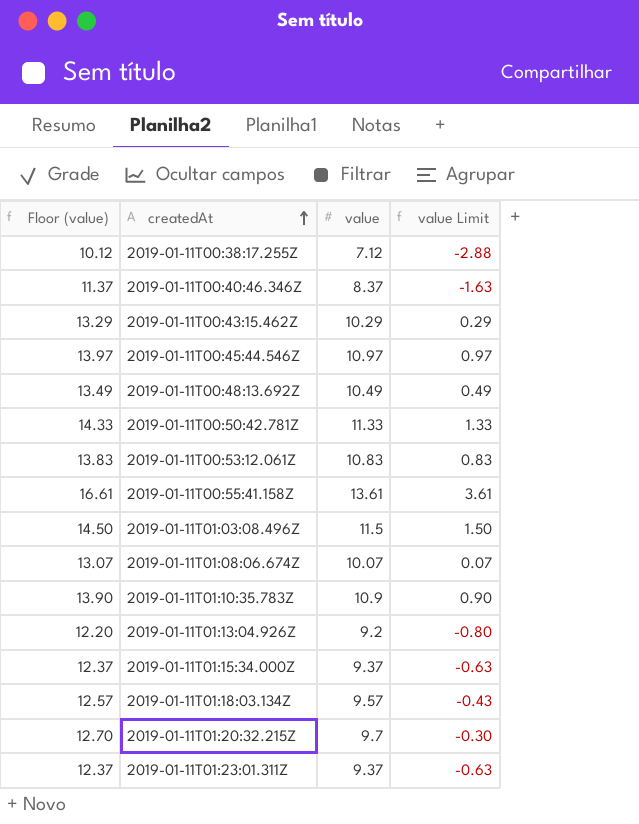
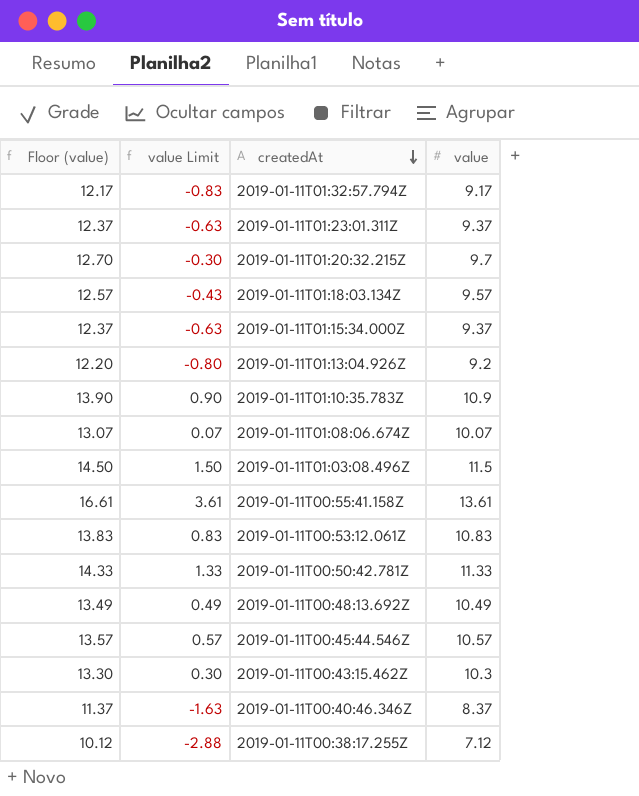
row order: createdAt ascending -> createdAt descending
column value Limit | position: 4 -> 2
row 2019-01-11T01:32:57.794Z: none -> 12.17 | -0.83 | 9.17
2019-01-11T00:45:44.546Z | Floor (value): 13.97 -> 13.57
2019-01-11T00:45:44.546Z | value Limit: 0.97 -> 0.57
2019-01-11T00:45:44.546Z | value: 10.97 -> 10.57
2019-01-11T00:43:15.462Z | Floor (value): 13.29 -> 13.30
2019-01-11T00:43:15.462Z | value Limit: 0.29 -> 0.30
2019-01-11T00:43:15.462Z | value: 10.29 -> 10.3

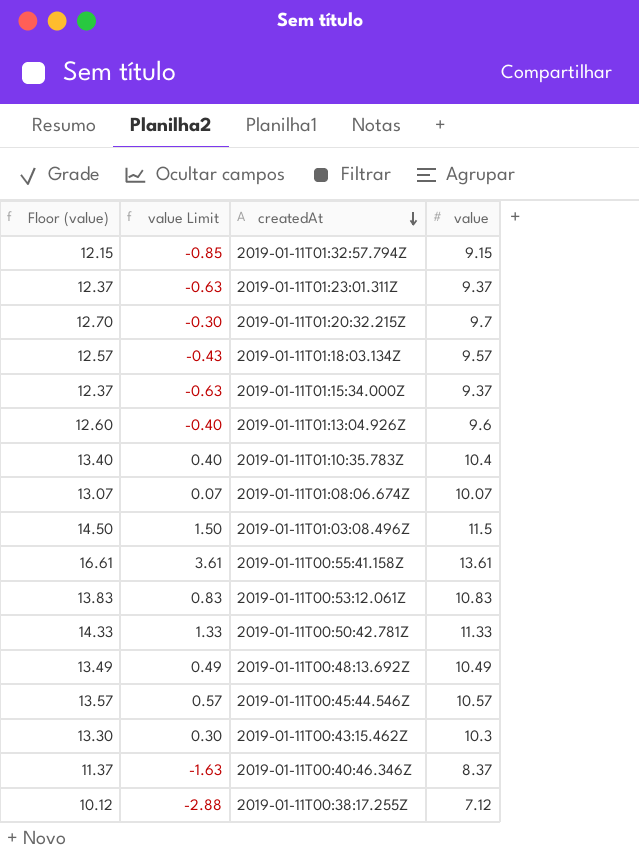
2019-01-11T01:32:57.794Z | Floor (value): 12.17 -> 12.15
2019-01-11T01:32:57.794Z | value Limit: -0.83 -> -0.85
2019-01-11T01:32:57.794Z | value: 9.17 -> 9.15
2019-01-11T01:13:04.926Z | Floor (value): 12.20 -> 12.60
2019-01-11T01:13:04.926Z | value Limit: -0.80 -> -0.40
2019-01-11T01:13:04.926Z | value: 9.2 -> 9.6
2019-01-11T01:10:35.783Z | Floor (value): 13.90 -> 13.40
2019-01-11T01:10:35.783Z | value Limit: 0.90 -> 0.40
2019-01-11T01:10:35.783Z | value: 10.9 -> 10.4

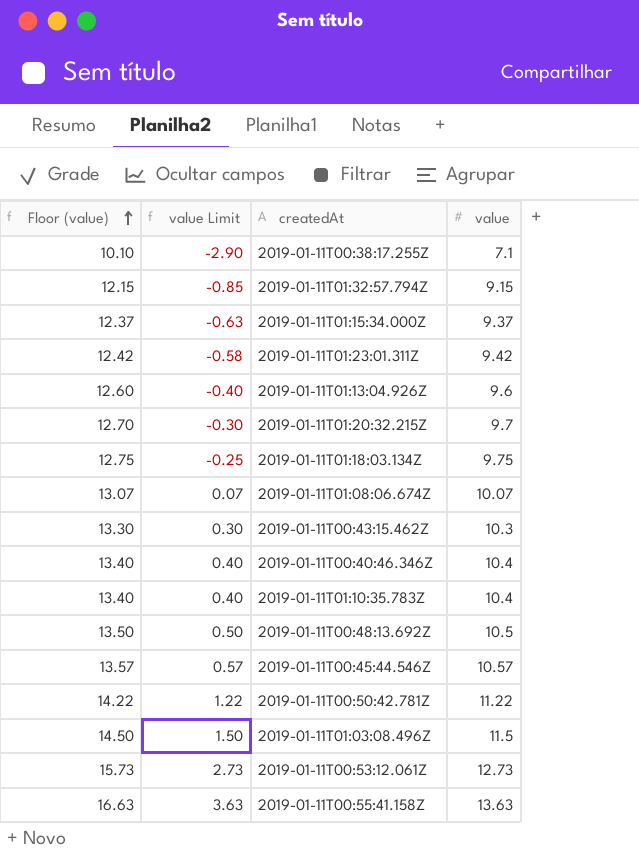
row order: createdAt descending -> Floor (value) ascending
2019-01-11T00:38:17.255Z | Floor (value): 10.12 -> 10.10
2019-01-11T00:38:17.255Z | value Limit: -2.88 -> -2.90
2019-01-11T00:38:17.255Z | value: 7.12 -> 7.1
2019-01-11T01:23:01.311Z | Floor (value): 12.37 -> 12.42
2019-01-11T01:23:01.311Z | value Limit: -0.63 -> -0.58
2019-01-11T01:23:01.311Z | value: 9.37 -> 9.42
2019-01-11T01:18:03.134Z | Floor (value): 12.57 -> 12.75
2019-01-11T01:18:03.134Z | value Limit: -0.43 -> -0.25
2019-01-11T01:18:03.134Z | value: 9.57 -> 9.75
2019-01-11T00:40:46.346Z | Floor (value): 11.37 -> 13.40
2019-01-11T00:40:46.346Z | value Limit: -1.63 -> 0.40
2019-01-11T00:40:46.346Z | value: 8.37 -> 10.4
2019-01-11T00:48:13.692Z | Floor (value): 13.49 -> 13.50
2019-01-11T00:48:13.692Z | value Limit: 0.49 -> 0.50
2019-01-11T00:48:13.692Z | value: 10.49 -> 10.5
2019-01-11T00:50:42.781Z | Floor (value): 14.33 -> 14.22
2019-01-11T00:50:42.781Z | value Limit: 1.33 -> 1.22
2019-01-11T00:50:42.781Z | value: 11.33 -> 11.22
2019-01-11T00:53:12.061Z | Floor (value): 13.83 -> 15.73
2019-01-11T00:53:12.061Z | value Limit: 0.83 -> 2.73
2019-01-11T00:53:12.061Z | value: 10.83 -> 12.73
2019-01-11T00:55:41.158Z | Floor (value): 16.61 -> 16.63
2019-01-11T00:55:41.158Z | value Limit: 3.61 -> 3.63
2019-01-11T00:55:41.158Z | value: 13.61 -> 13.63

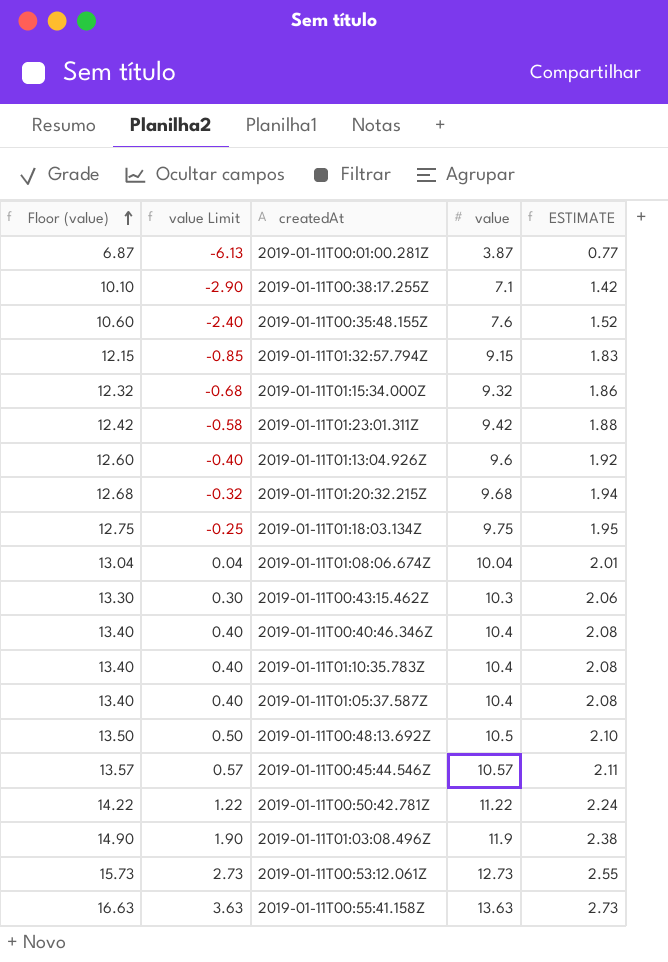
column ESTIMATE | formula: none -> [value] * 0.2
row 2019-01-11T00:01:00.281Z: none -> 6.87 | -6.13 | 3.87 | 0.77
row 2019-01-11T00:35:48.155Z: none -> 10.60 | -2.40 | 7.6 | 1.52
2019-01-11T01:15:34.000Z | Floor (value): 12.37 -> 12.32
2019-01-11T01:15:34.000Z | value Limit: -0.63 -> -0.68
2019-01-11T01:15:34.000Z | value: 9.37 -> 9.32
2019-01-11T01:20:32.215Z | Floor (value): 12.70 -> 12.68
2019-01-11T01:20:32.215Z | value Limit: -0.30 -> -0.32
2019-01-11T01:20:32.215Z | value: 9.7 -> 9.68
2019-01-11T01:08:06.674Z | Floor (value): 13.07 -> 13.04
2019-01-11T01:08:06.674Z | value Limit: 0.07 -> 0.04
2019-01-11T01:08:06.674Z | value: 10.07 -> 10.04
row 2019-01-11T01:05:37.587Z: none -> 13.40 | 0.40 | 10.4 | 2.08
2019-01-11T01:03:08.496Z | Floor (value): 14.50 -> 14.90
2019-01-11T01:03:08.496Z | value Limit: 1.50 -> 1.90
2019-01-11T01:03:08.496Z | value: 11.5 -> 11.9

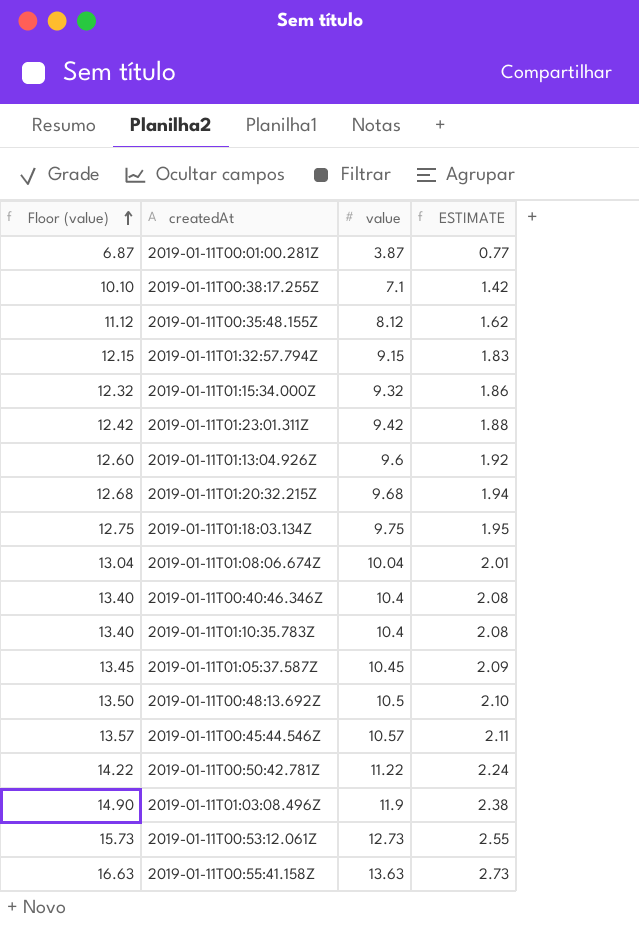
column value Limit | formula: [value] - 10 -> none
row 2019-01-11T00:43:15.462Z: 13.30 | 0.30 | 10.3 | 2.06 -> none
2019-01-11T00:35:48.155Z | Floor (value): 10.60 -> 11.12
2019-01-11T00:35:48.155Z | value: 7.6 -> 8.12
2019-01-11T00:35:48.155Z | ESTIMATE: 1.52 -> 1.62
2019-01-11T01:05:37.587Z | Floor (value): 13.40 -> 13.45
2019-01-11T01:05:37.587Z | value: 10.4 -> 10.45
2019-01-11T01:05:37.587Z | ESTIMATE: 2.08 -> 2.09

